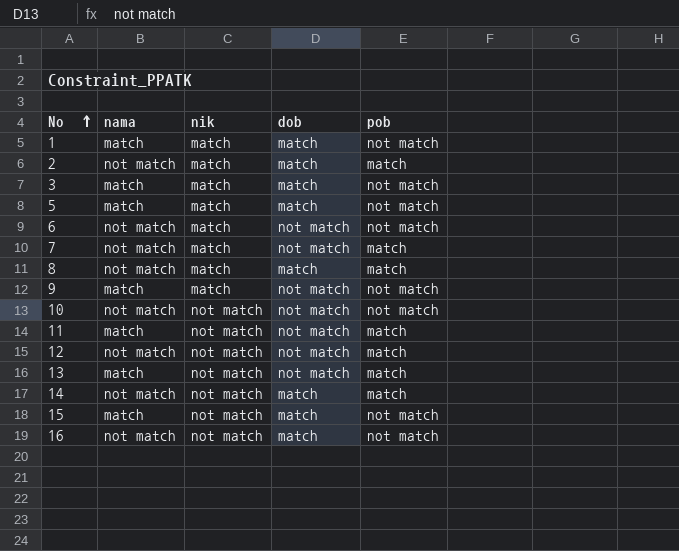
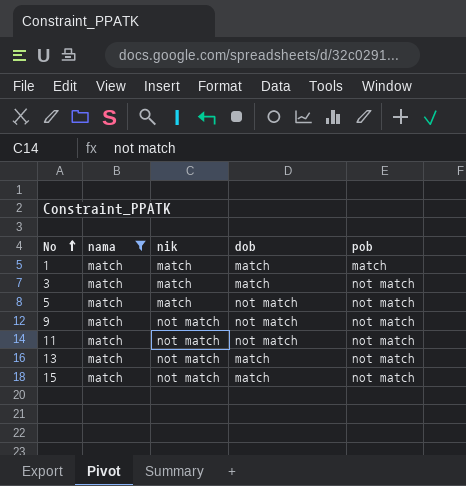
filter: none -> nama = match
1 | pob: not match -> match
5 | dob: match -> not match
9 | nik: match -> not match
11 | pob: match -> not match
13 | dob: not match -> match
13 | pob: match -> not match

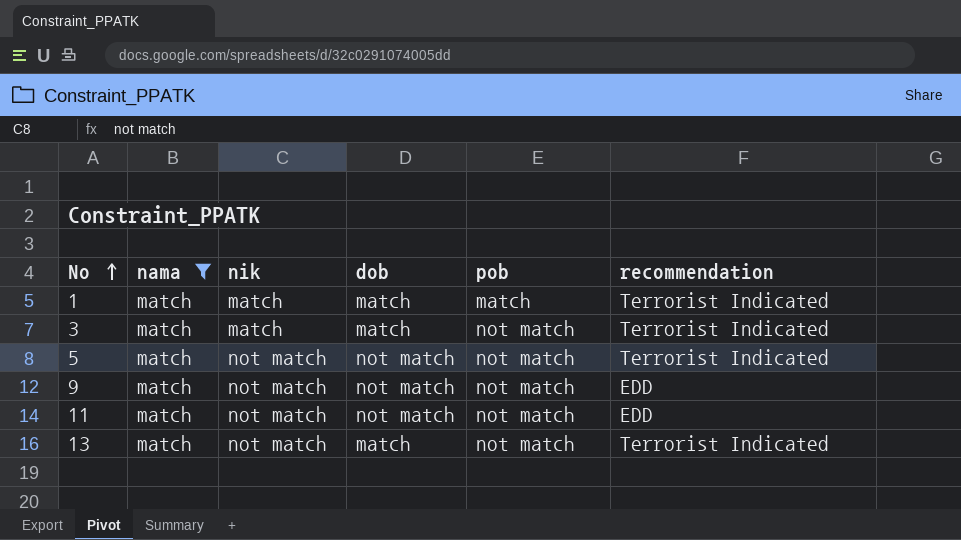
column recommendation | position: none -> 6
row 15: match | not match | match | not match -> none
5 | nik: match -> not match

